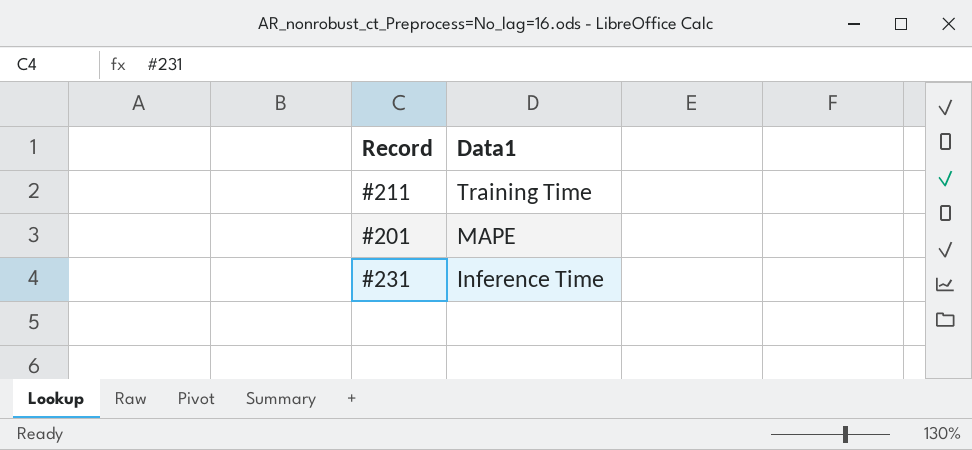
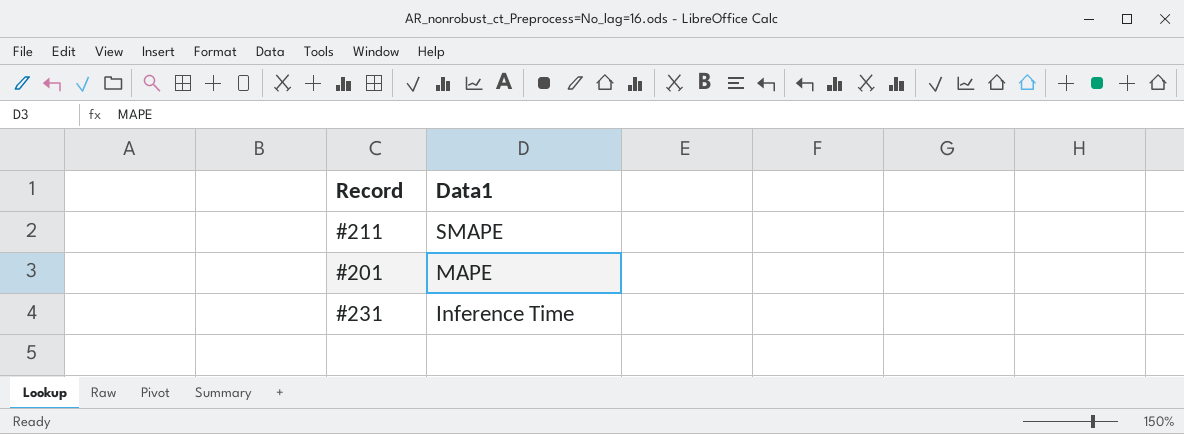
#211 | Data1: Training Time -> SMAPE

